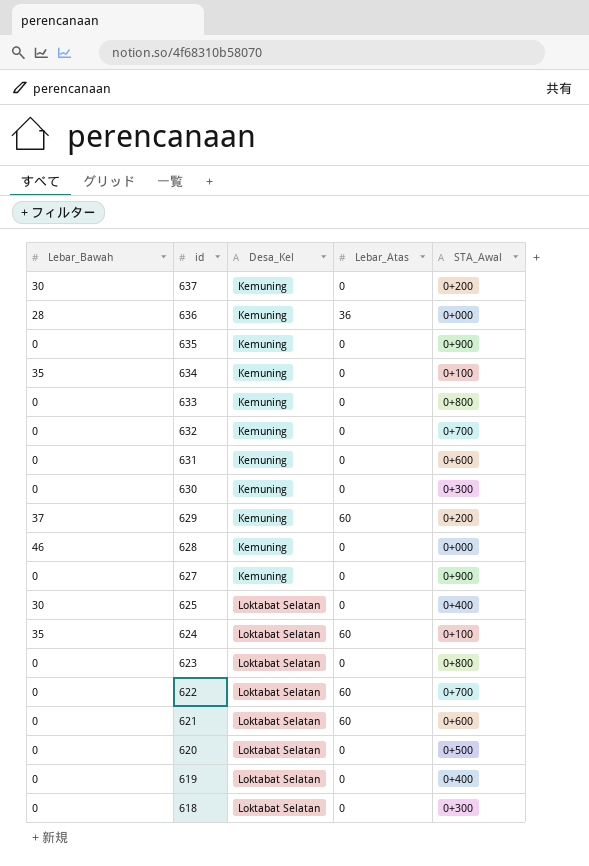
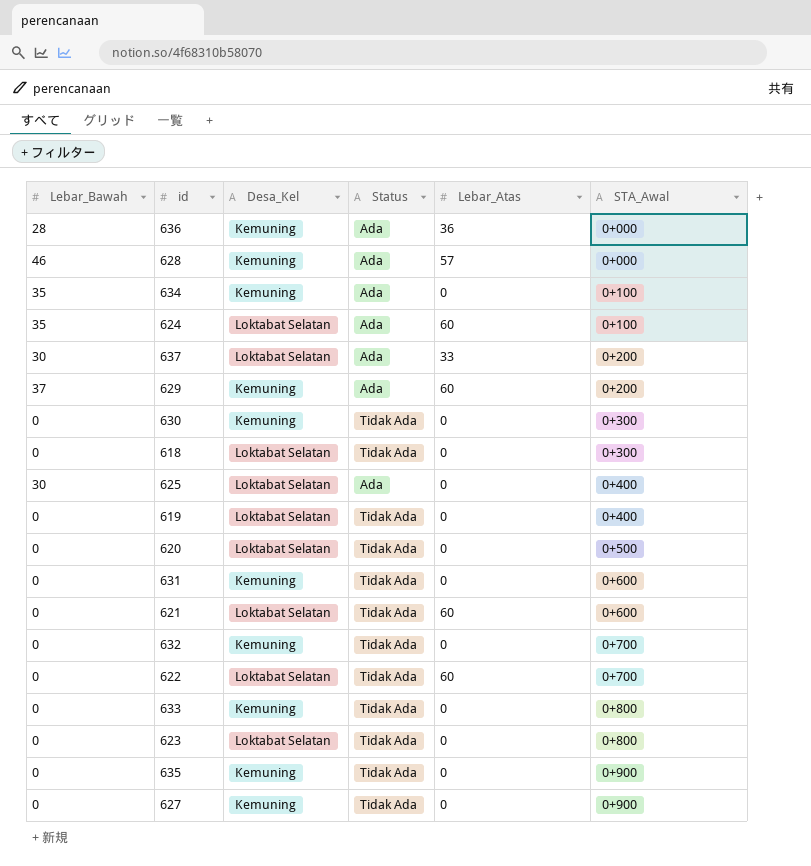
row order: id descending -> STA_Awal ascending
column Status | position: none -> 4
628 | Lebar_Atas: 0 -> 57
637 | Desa_Kel: Kemuning -> Loktabat Selatan
637 | Lebar_Atas: 0 -> 33

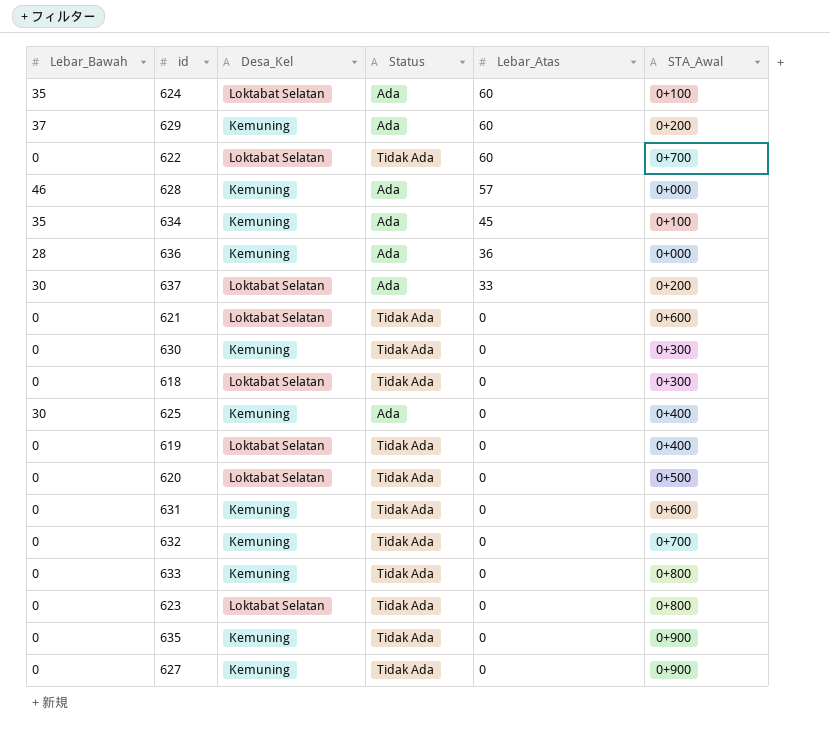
row order: STA_Awal ascending -> Lebar_Atas descending
634 | Lebar_Atas: 0 -> 45
621 | Lebar_Atas: 60 -> 0
625 | Desa_Kel: Loktabat Selatan -> Kemuning

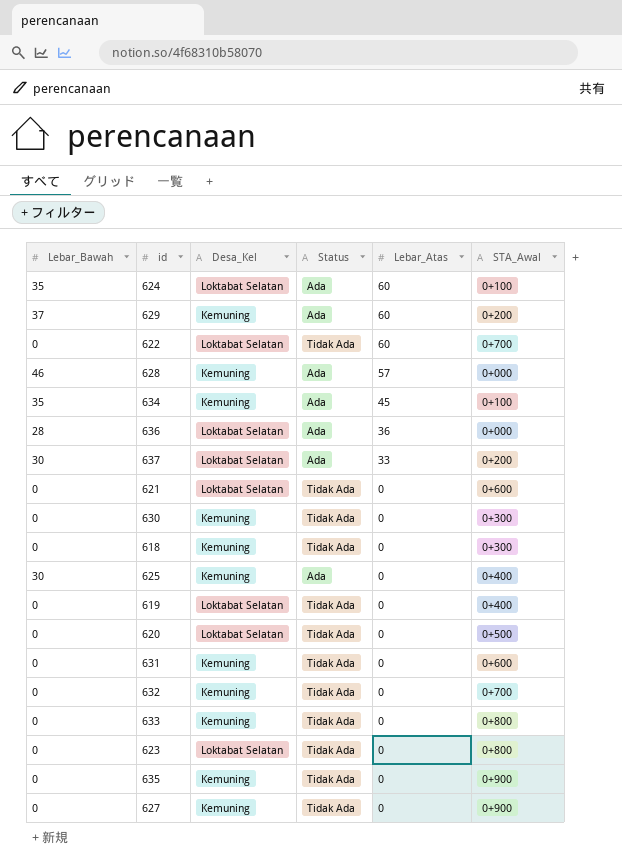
636 | Desa_Kel: Kemuning -> Loktabat Selatan
618 | Desa_Kel: Loktabat Selatan -> Kemuning

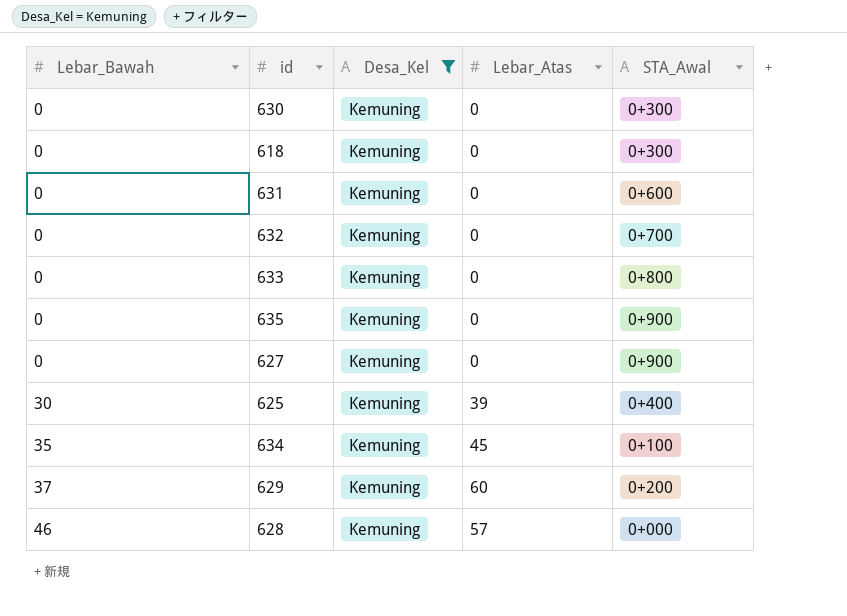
filter: none -> Desa_Kel = Kemuning
row order: Lebar_Atas descending -> Lebar_Bawah ascending
column Status | position: 4 -> none
625 | Lebar_Atas: 0 -> 39

